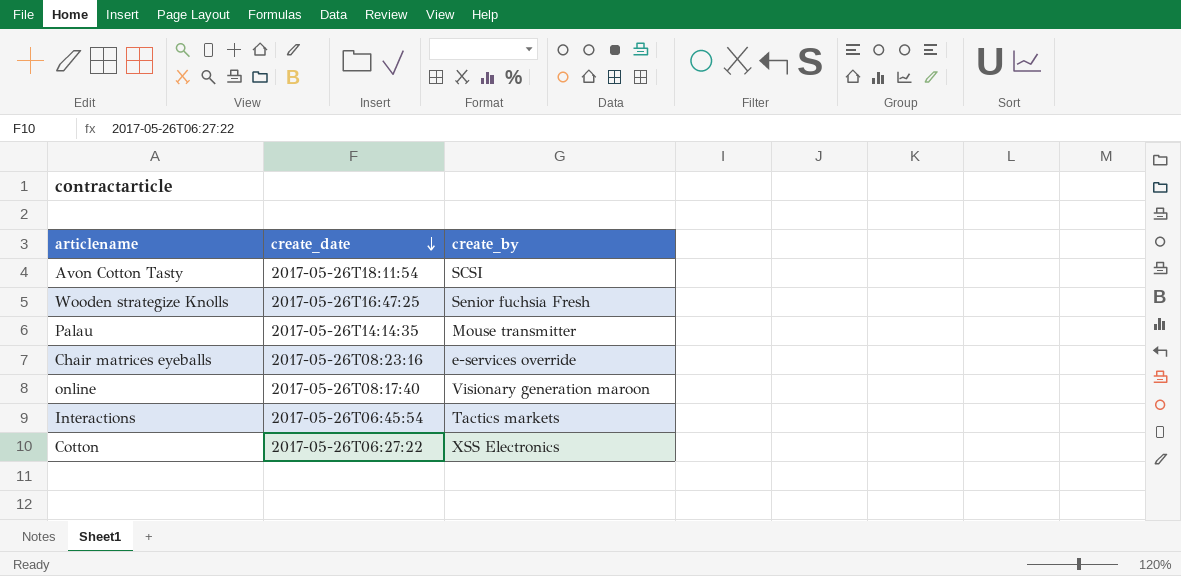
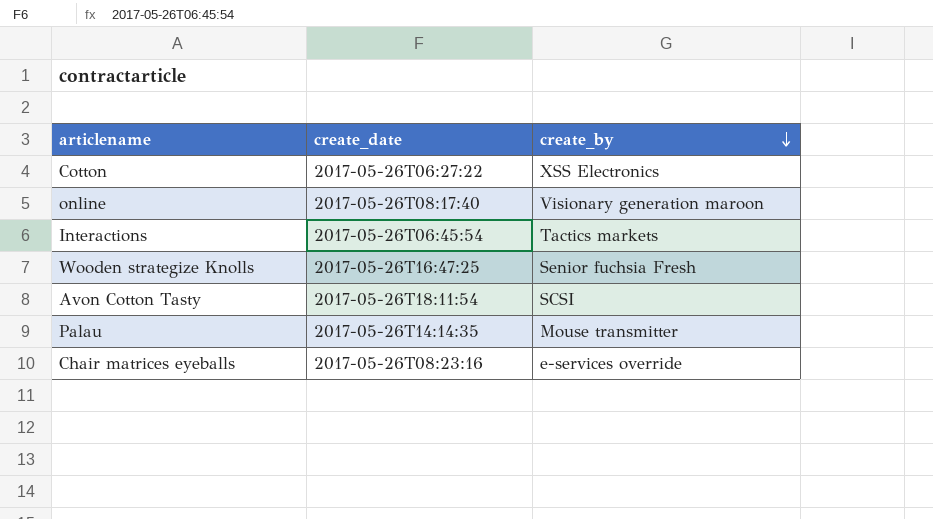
row order: create_date descending -> create_by descending

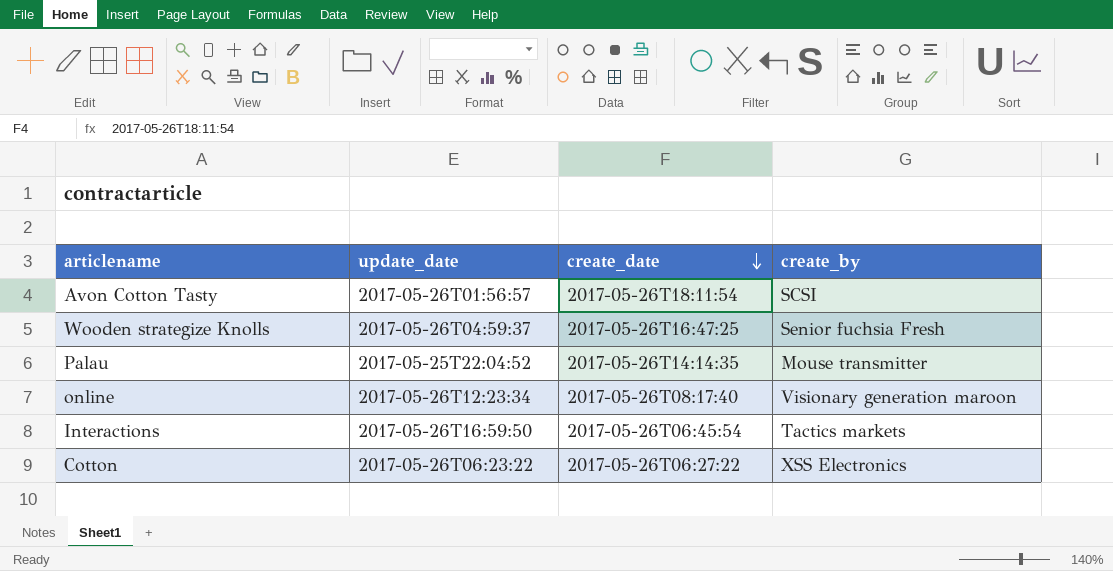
row order: create_by descending -> create_date descending
column update_date | position: none -> 2
row Chair matrices eyeballs: 2017-05-26T08:23:16 | e-services override -> none

